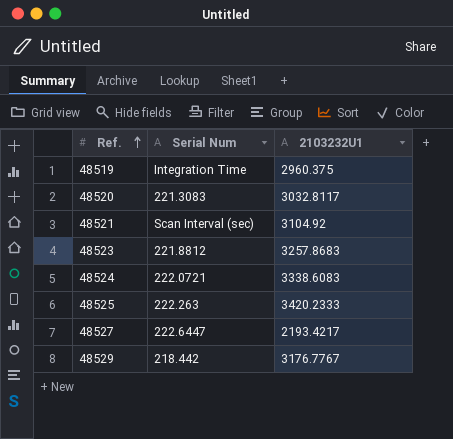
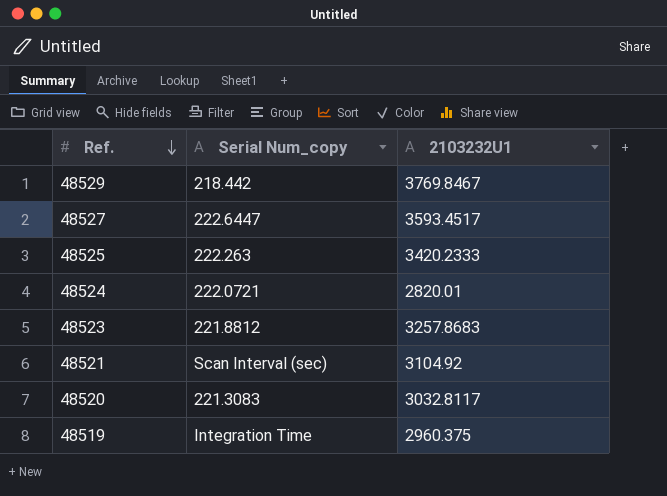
row order: Ref. ascending -> Ref. descending
column name: Serial Num -> Serial Num_copy
48529 | 2103232U1: 3176.7767 -> 3769.8467
48527 | 2103232U1: 2193.4217 -> 3593.4517
48524 | 2103232U1: 3338.6083 -> 2820.01

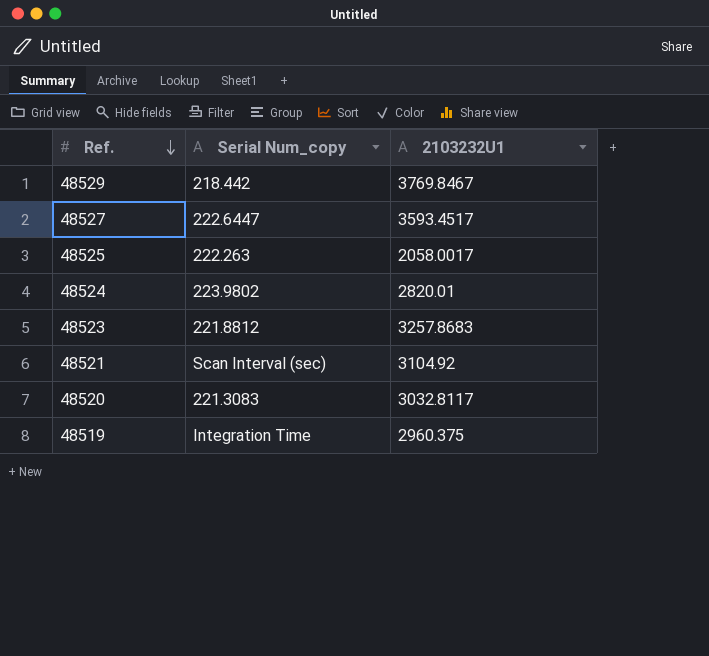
48525 | 2103232U1: 3420.2333 -> 2058.0017
48524 | Serial Num_copy: 222.0721 -> 223.9802

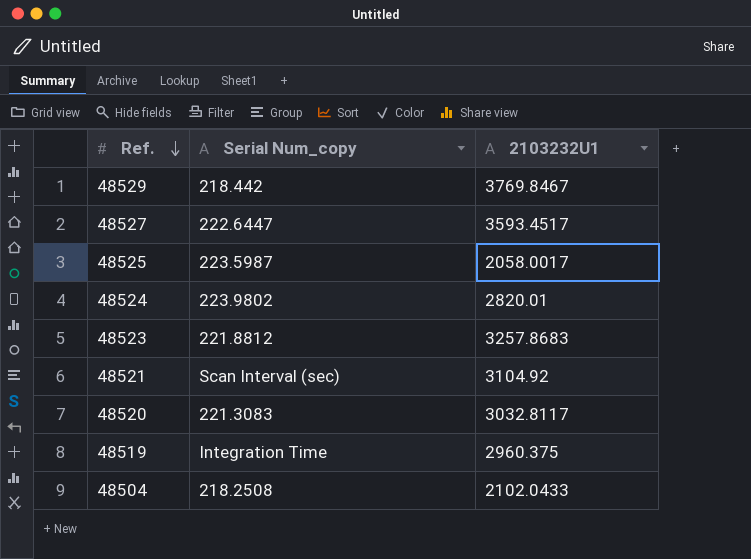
48525 | Serial Num_copy: 222.263 -> 223.5987
row 48504: none -> 218.2508 | 2102.0433

